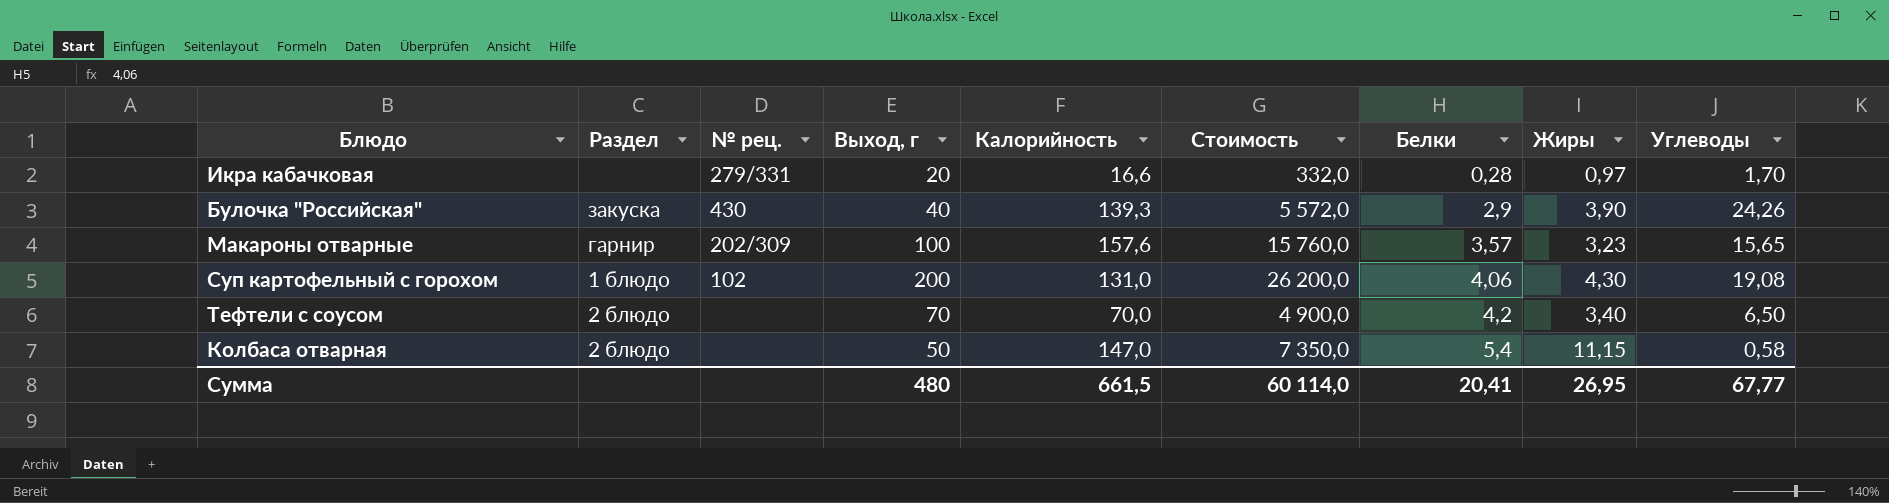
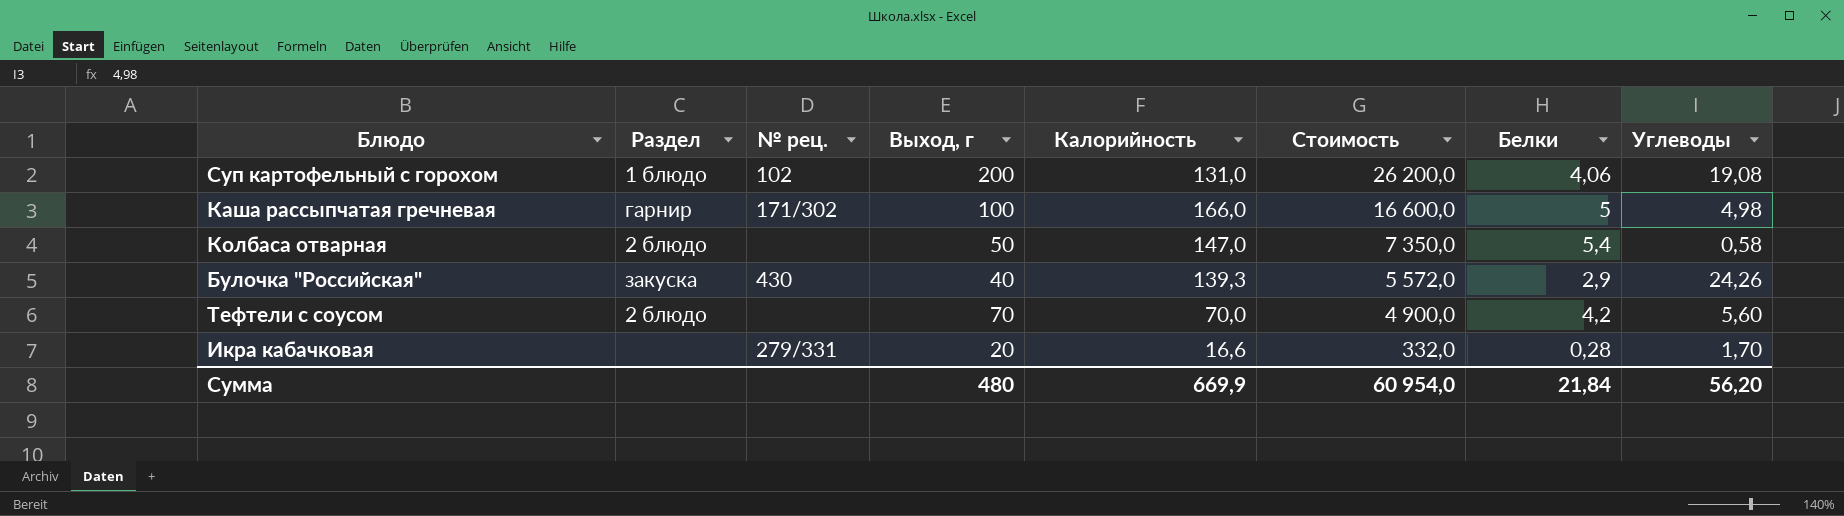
row order: Белки ascending -> Стоимость descending
column Жиры | position: 8 -> none
row Макароны отварные: гарнир | 202/309 | 100 | 157,6 | 15 760,0 | 3,57 | 3,23 | 15,65 -> none
row Каша рассыпчатая гречневая: none -> гарнир | 171/302 | 100 | 166,0 | 16 600,0 | 5 | 4,98
Тефтели с соусом | Углеводы: 6,50 -> 5,60
Сумма | Калорийность: 661,5 -> 669,9
Сумма | Стоимость: 60 114,0 -> 60 954,0
Сумма | Белки: 20,41 -> 21,84
Сумма | Углеводы: 67,77 -> 56,20

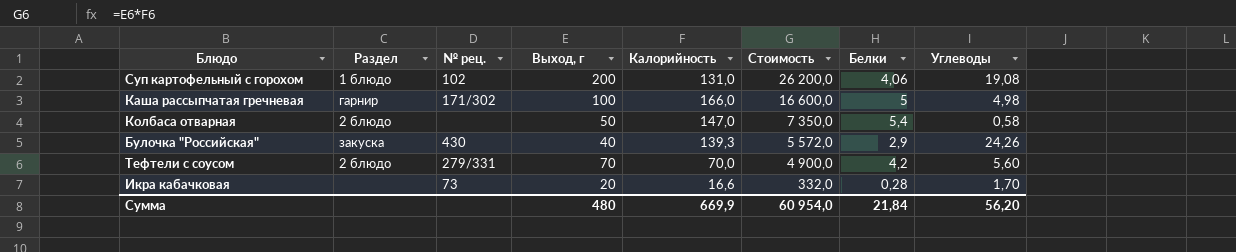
Тефтели с соусом | № рец.: none -> 279/331
Икра кабачковая | № рец.: 279/331 -> 73

